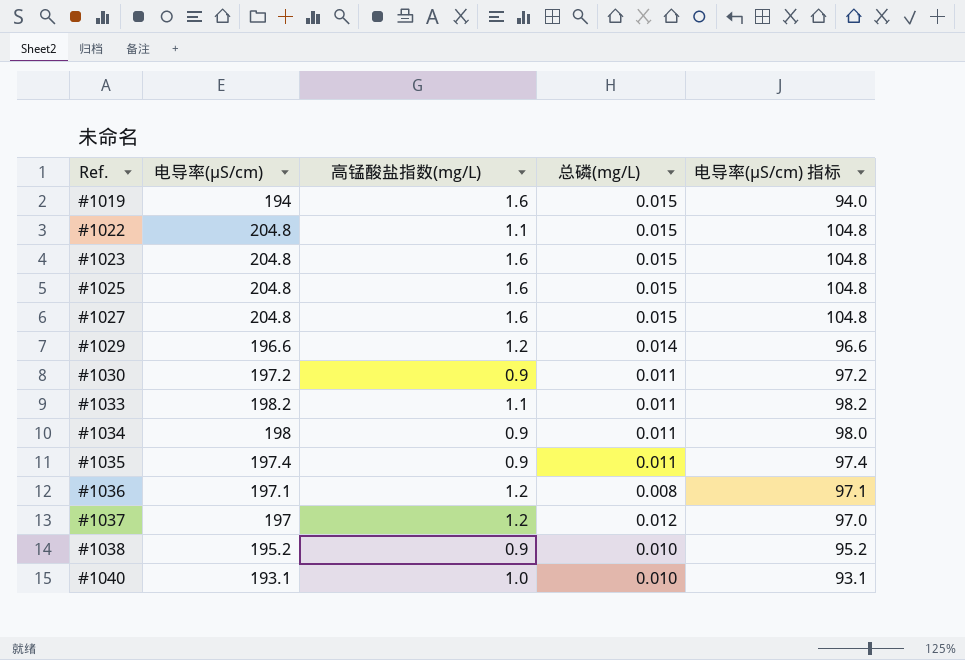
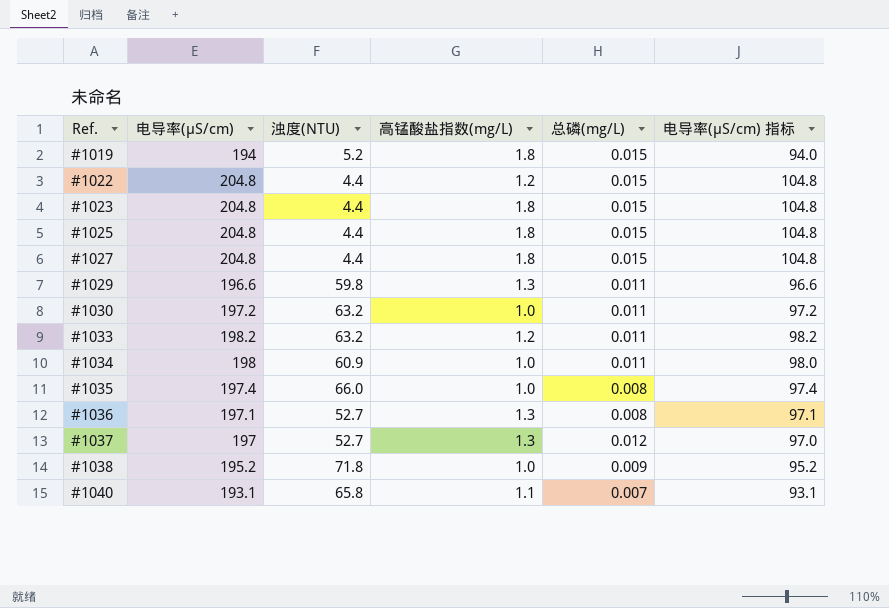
column 浊度(NTU) | position: none -> 3
#1019 | 高锰酸盐指数(mg/L): 1.6 -> 1.8
#1022 | 高锰酸盐指数(mg/L): 1.1 -> 1.2
#1023 | 高锰酸盐指数(mg/L): 1.6 -> 1.8
#1025 | 高锰酸盐指数(mg/L): 1.6 -> 1.8
#1027 | 高锰酸盐指数(mg/L): 1.6 -> 1.8
#1029 | 高锰酸盐指数(mg/L): 1.2 -> 1.3
#1029 | 总磷(mg/L): 0.014 -> 0.011
#1030 | 高锰酸盐指数(mg/L): 0.9 -> 1.0
#1033 | 高锰酸盐指数(mg/L): 1.1 -> 1.2
#1034 | 高锰酸盐指数(mg/L): 0.9 -> 1.0
#1035 | 高锰酸盐指数(mg/L): 0.9 -> 1.0
#1035 | 总磷(mg/L): 0.011 -> 0.008
#1036 | 高锰酸盐指数(mg/L): 1.2 -> 1.3
#1037 | 高锰酸盐指数(mg/L): 1.2 -> 1.3
#1038 | 高锰酸盐指数(mg/L): 0.9 -> 1.0
#1038 | 总磷(mg/L): 0.010 -> 0.009
#1040 | 高锰酸盐指数(mg/L): 1.0 -> 1.1
#1040 | 总磷(mg/L): 0.010 -> 0.007

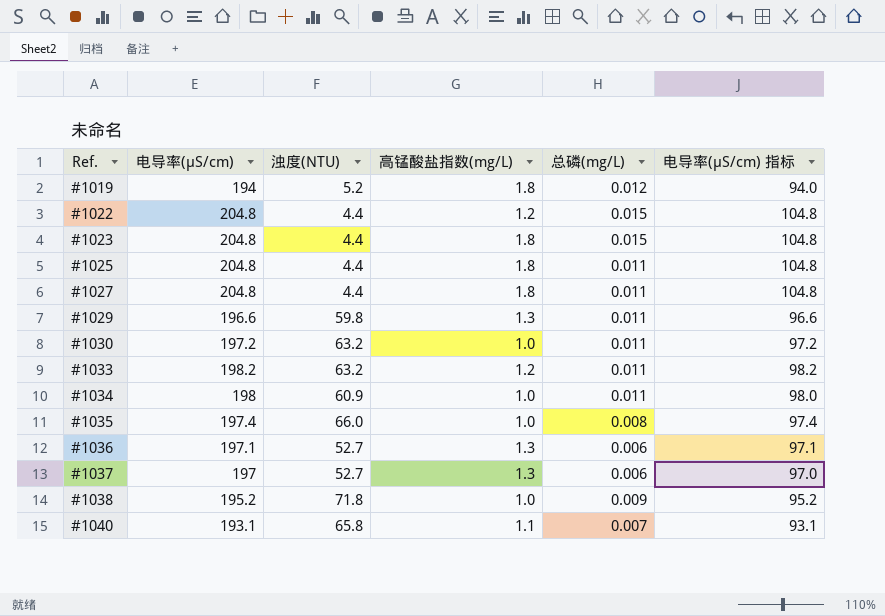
#1019 | 总磷(mg/L): 0.015 -> 0.012
#1025 | 总磷(mg/L): 0.015 -> 0.011
#1027 | 总磷(mg/L): 0.015 -> 0.011
#1036 | 总磷(mg/L): 0.008 -> 0.006
#1037 | 总磷(mg/L): 0.012 -> 0.006

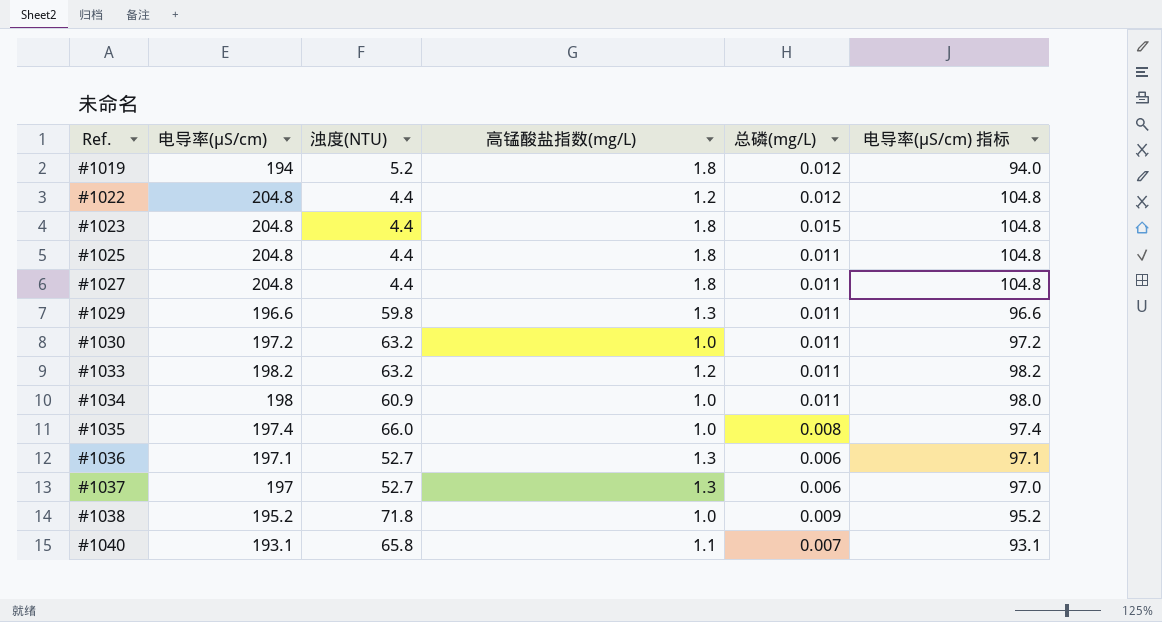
#1022 | 总磷(mg/L): 0.015 -> 0.012

